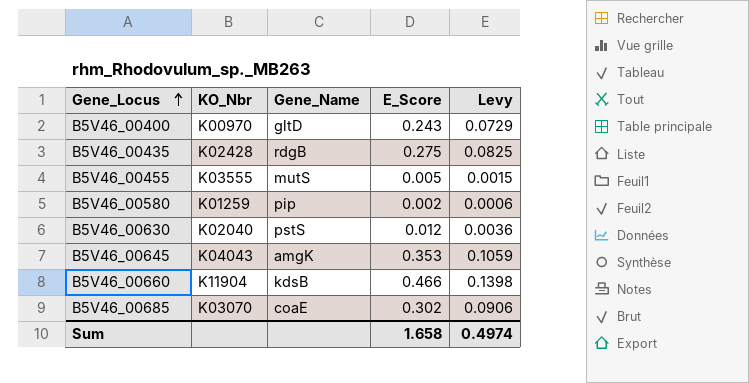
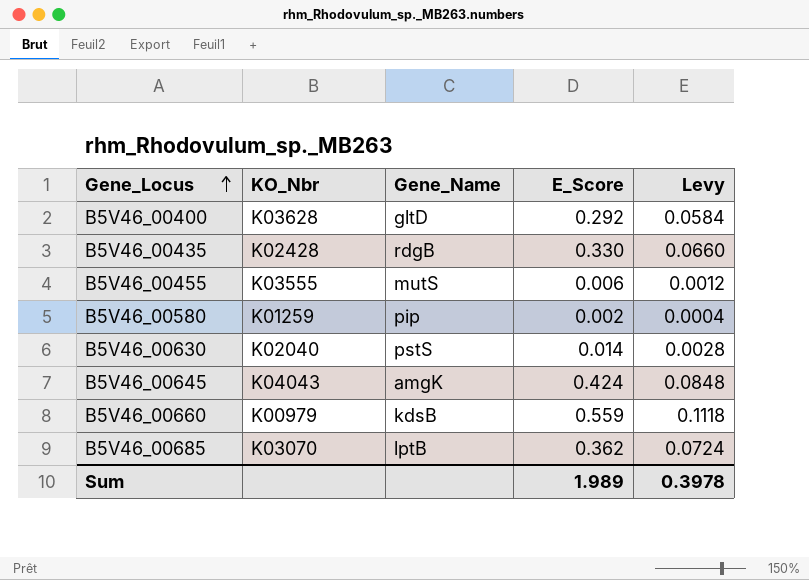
column Levy | formula: [E_Score] * 0.3 -> [E_Score] * 0.2
B5V46_00400 | KO_Nbr: K00970 -> K03628
B5V46_00400 | E_Score: 0.243 -> 0.292
B5V46_00435 | E_Score: 0.275 -> 0.330
B5V46_00455 | E_Score: 0.005 -> 0.006
B5V46_00630 | E_Score: 0.012 -> 0.014
B5V46_00645 | E_Score: 0.353 -> 0.424
B5V46_00660 | KO_Nbr: K11904 -> K00979
B5V46_00660 | E_Score: 0.466 -> 0.559
B5V46_00685 | Gene_Name: coaE -> lptB
B5V46_00685 | E_Score: 0.302 -> 0.362
Sum | E_Score: 1.658 -> 1.989
Sum | Levy: 0.4974 -> 0.3978

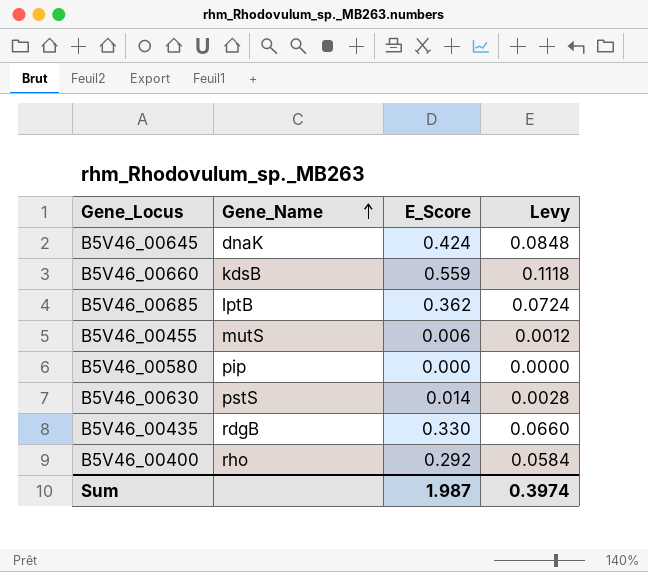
row order: Gene_Locus ascending -> Gene_Name ascending
column KO_Nbr | position: 2 -> none
B5V46_00645 | Gene_Name: amgK -> dnaK
B5V46_00580 | E_Score: 0.002 -> 0.000
B5V46_00580 | Levy: 0.0004 -> 0.0000
B5V46_00400 | Gene_Name: gltD -> rho
Sum | E_Score: 1.989 -> 1.987
Sum | Levy: 0.3978 -> 0.3974

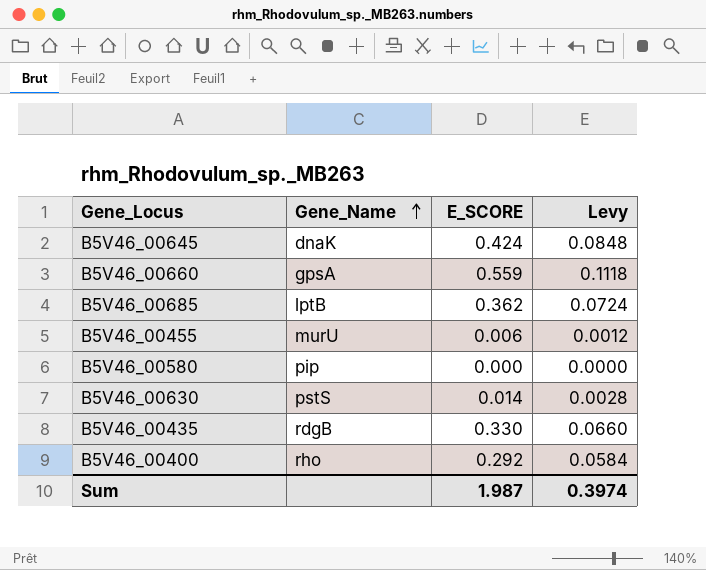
column name: E_Score -> E_SCORE
B5V46_00660 | Gene_Name: kdsB -> gpsA
B5V46_00455 | Gene_Name: mutS -> murU

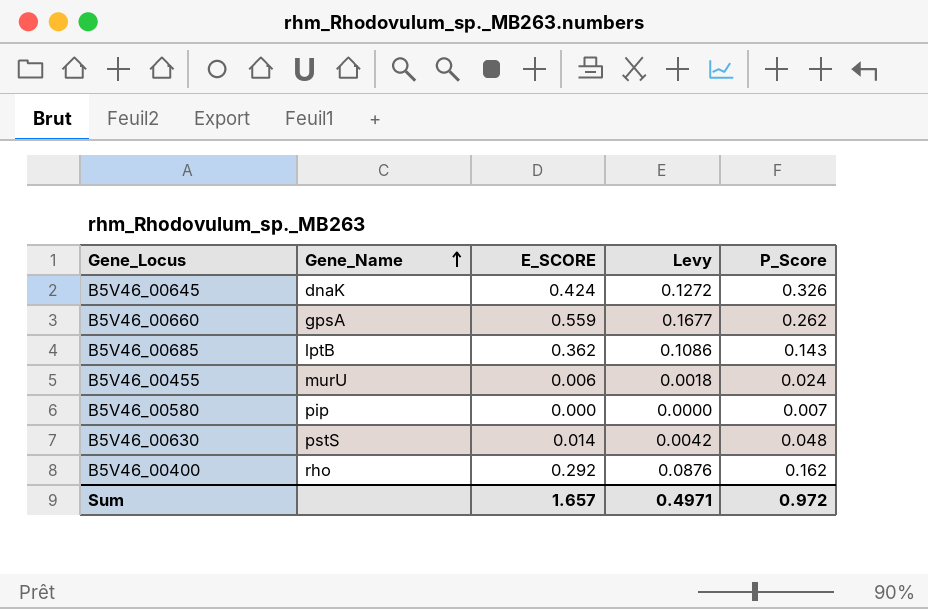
column Levy | formula: [E_SCORE] * 0.2 -> [E_SCORE] * 0.3
column P_Score | position: none -> 5
row B5V46_00435: rdgB | 0.330 | 0.0660 -> none
Sum | E_SCORE: 1.987 -> 1.657
Sum | Levy: 0.3974 -> 0.4971

